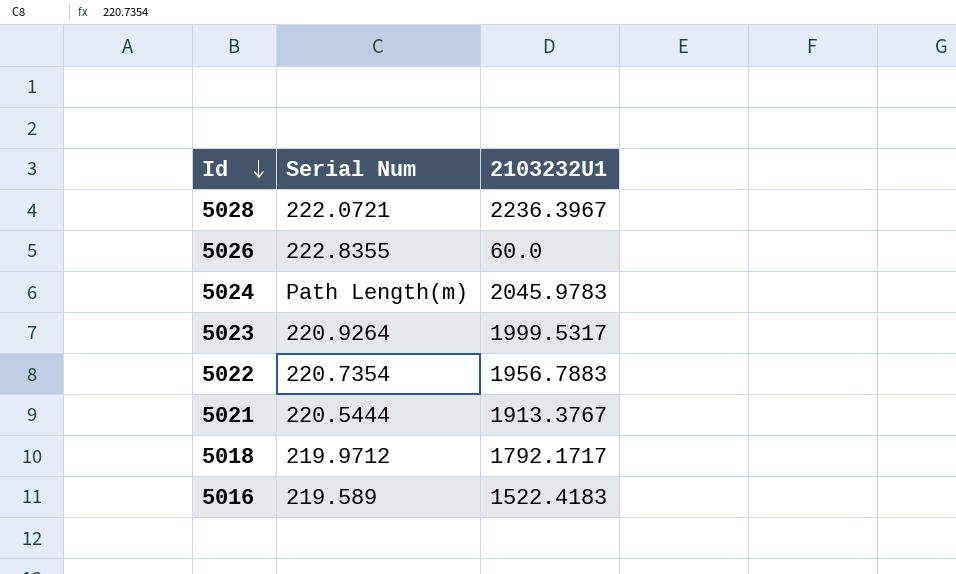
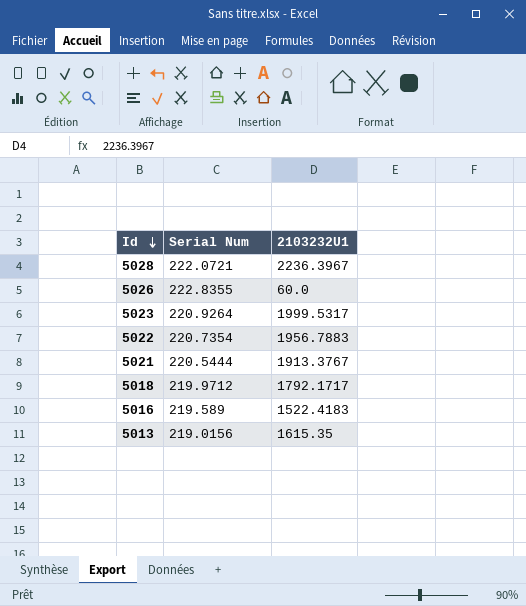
row 5024: Path Length(m) | 2045.9783 -> none
row 5013: none -> 219.0156 | 1615.35

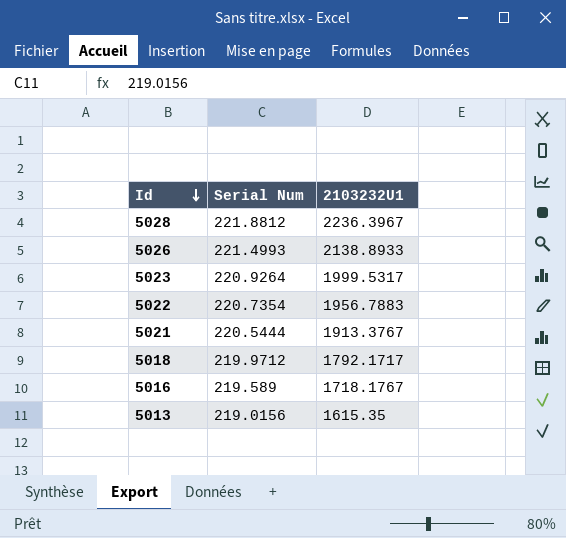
5028 | Serial Num: 222.0721 -> 221.8812
5026 | Serial Num: 222.8355 -> 221.4993
5026 | 2103232U1: 60.0 -> 2138.8933
5016 | 2103232U1: 1522.4183 -> 1718.1767

